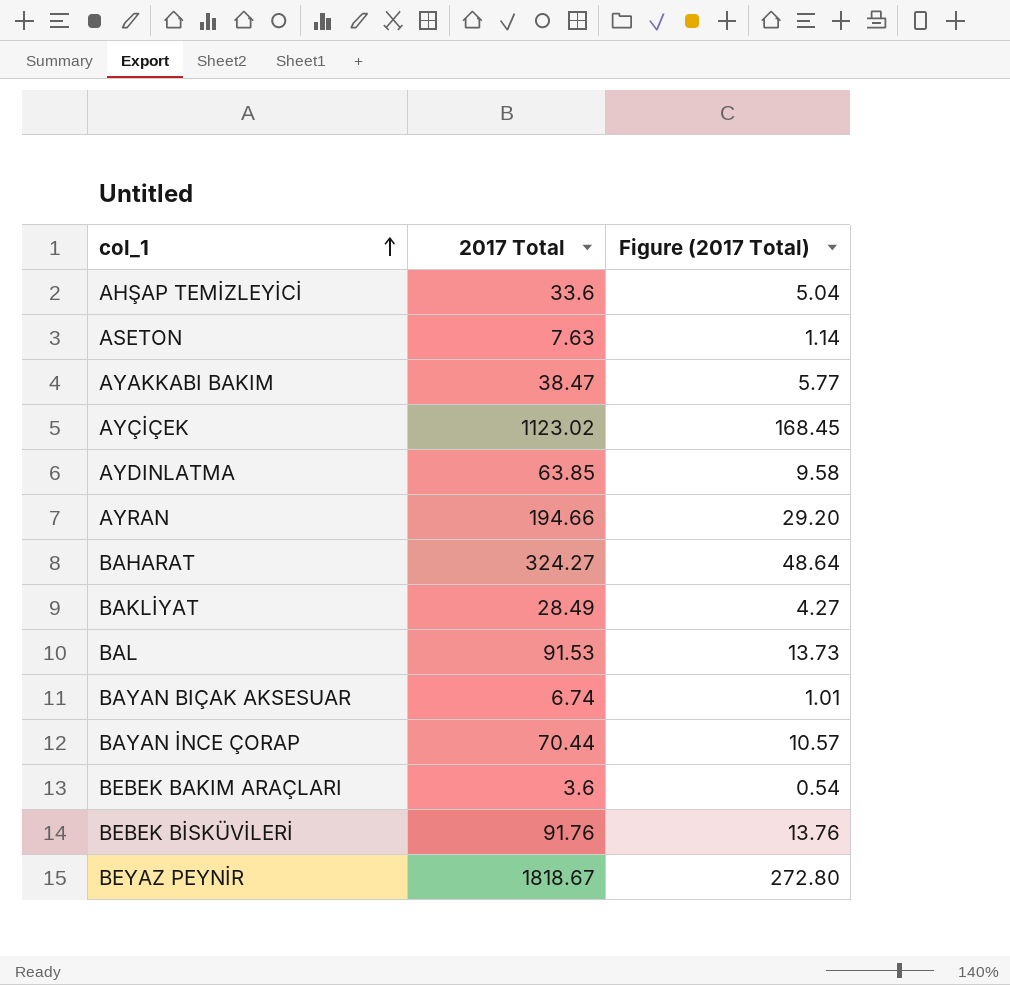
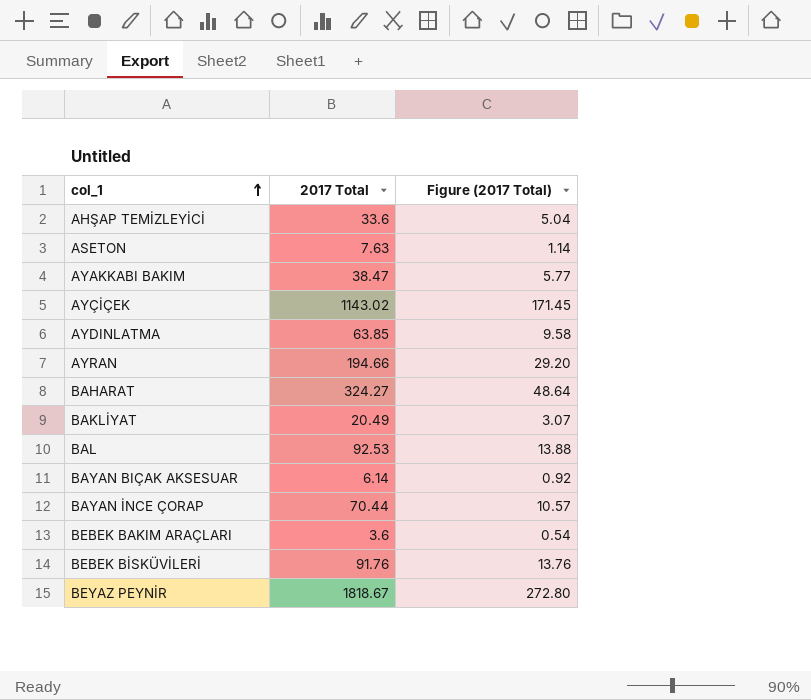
AYÇİÇEK | 2017 Total: 1123.02 -> 1143.02
AYÇİÇEK | Figure (2017 Total): 168.45 -> 171.45
BAKLİYAT | 2017 Total: 28.49 -> 20.49
BAKLİYAT | Figure (2017 Total): 4.27 -> 3.07
BAL | 2017 Total: 91.53 -> 92.53
BAL | Figure (2017 Total): 13.73 -> 13.88
BAYAN BIÇAK AKSESUAR | 2017 Total: 6.74 -> 6.14
BAYAN BIÇAK AKSESUAR | Figure (2017 Total): 1.01 -> 0.92

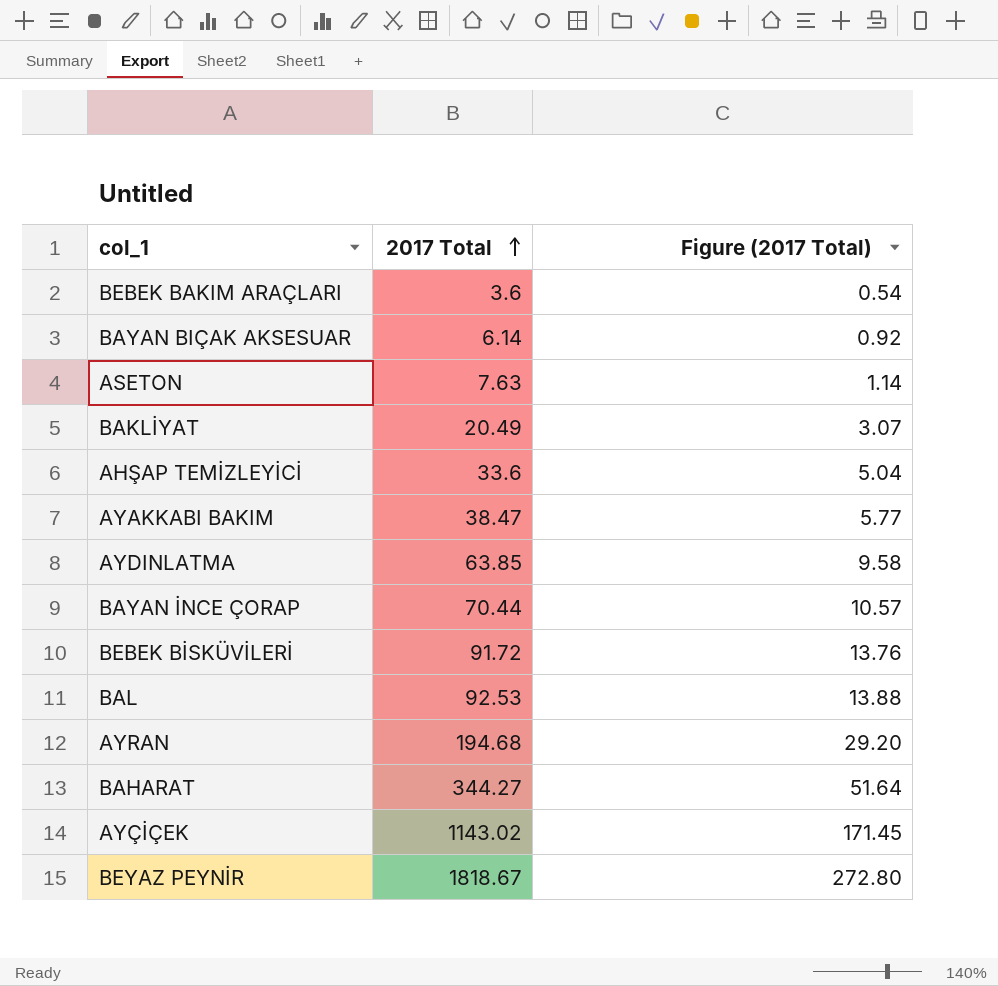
row order: col_1 ascending -> 2017 Total ascending
BEBEK BİSKÜVİLERİ | 2017 Total: 91.76 -> 91.72
AYRAN | 2017 Total: 194.66 -> 194.68
BAHARAT | 2017 Total: 324.27 -> 344.27
BAHARAT | Figure (2017 Total): 48.64 -> 51.64

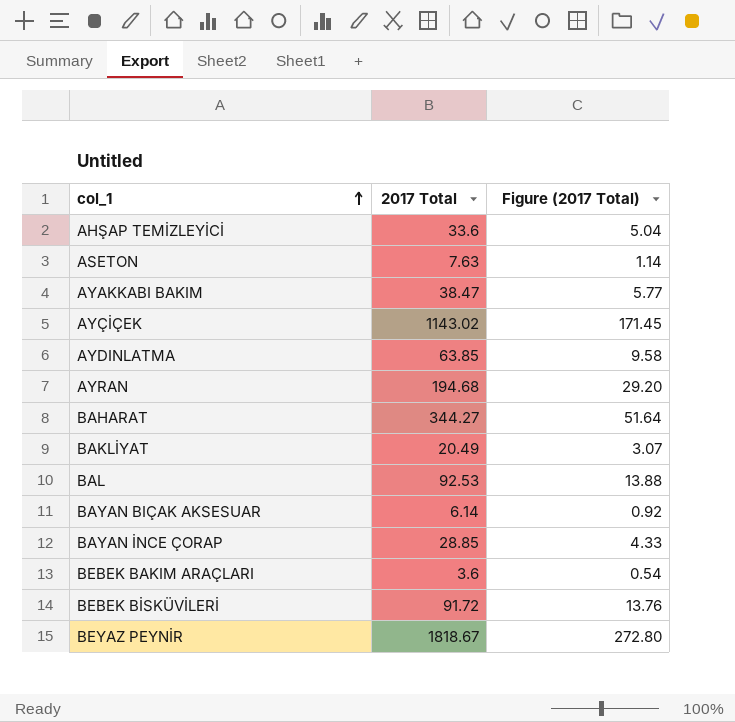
row order: 2017 Total ascending -> col_1 ascending
BAYAN İNCE ÇORAP | 2017 Total: 70.44 -> 28.85
BAYAN İNCE ÇORAP | Figure (2017 Total): 10.57 -> 4.33

